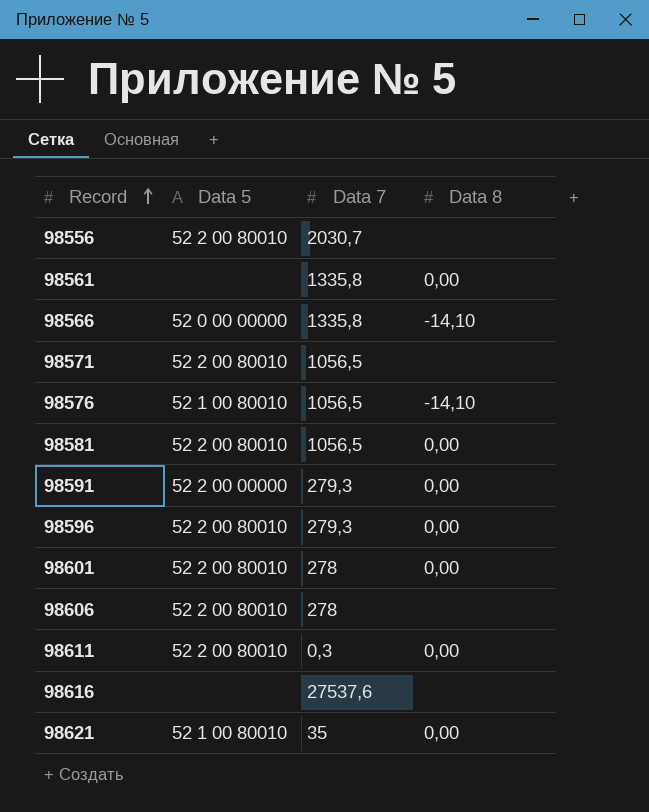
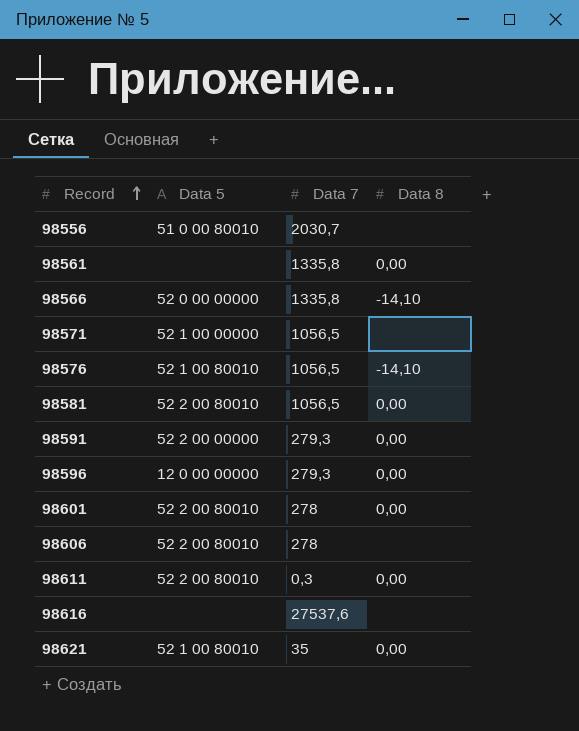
98556 | Data 5: 52 2 00 80010 -> 51 0 00 80010
98571 | Data 5: 52 2 00 80010 -> 52 1 00 00000
98596 | Data 5: 52 2 00 80010 -> 12 0 00 00000

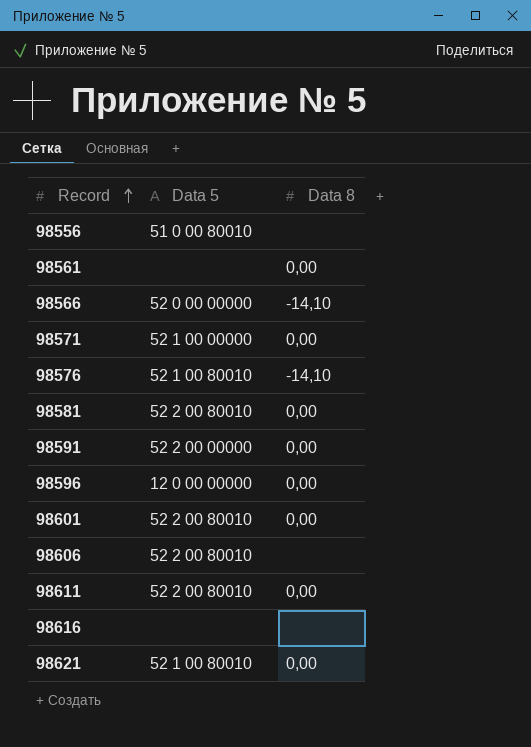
column Data 7 | position: 3 -> none
98571 | Data 8: none -> 0,00

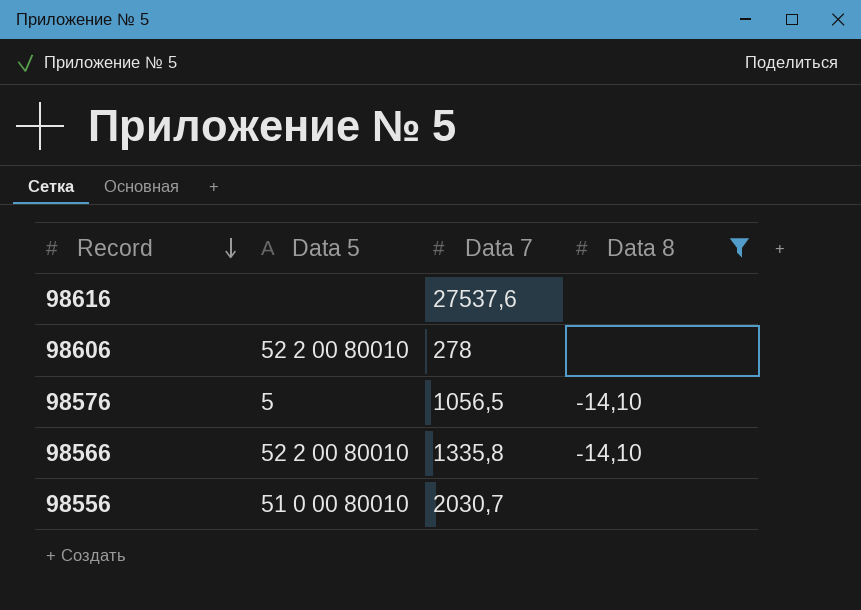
filter: none -> Data 8 != 0,00
row order: Record ascending -> Record descending
column Data 7 | position: none -> 3
98576 | Data 5: 52 1 00 80010 -> 5
98566 | Data 5: 52 0 00 00000 -> 52 2 00 80010

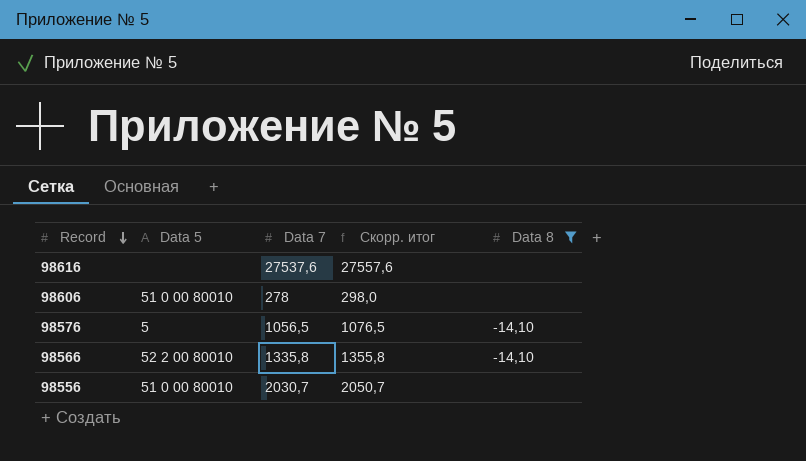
column Скорр. итог | formula: none -> [Data 7] + 20
98606 | Data 5: 52 2 00 80010 -> 51 0 00 80010

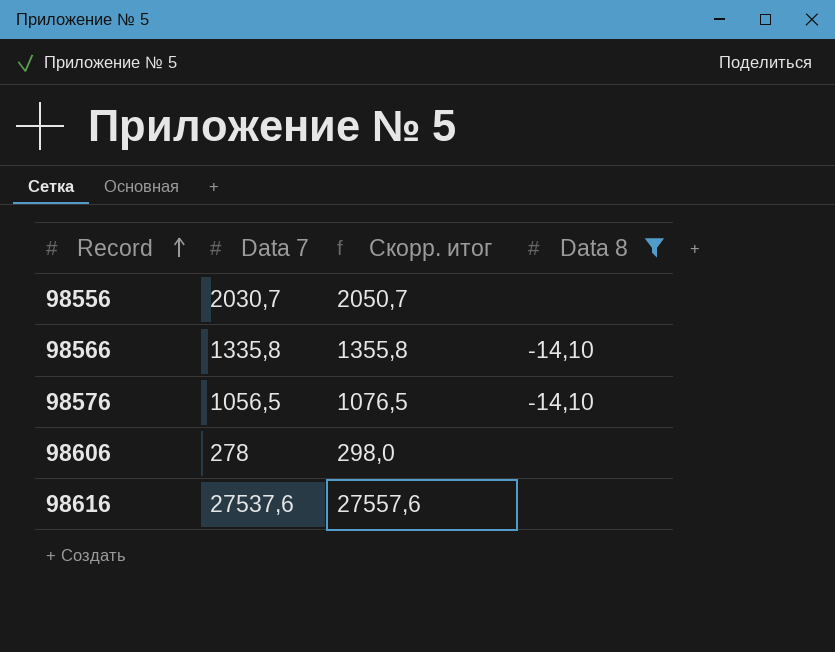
row order: Record descending -> Record ascending
column Data 5 | position: 2 -> none

